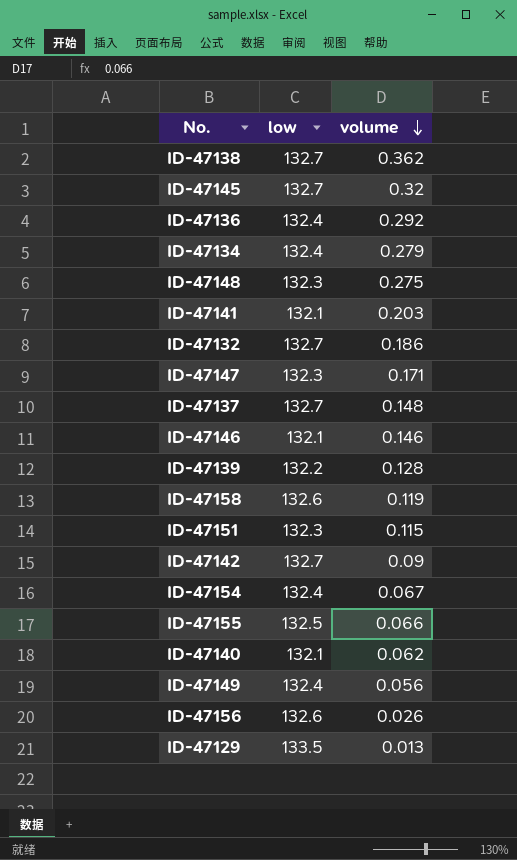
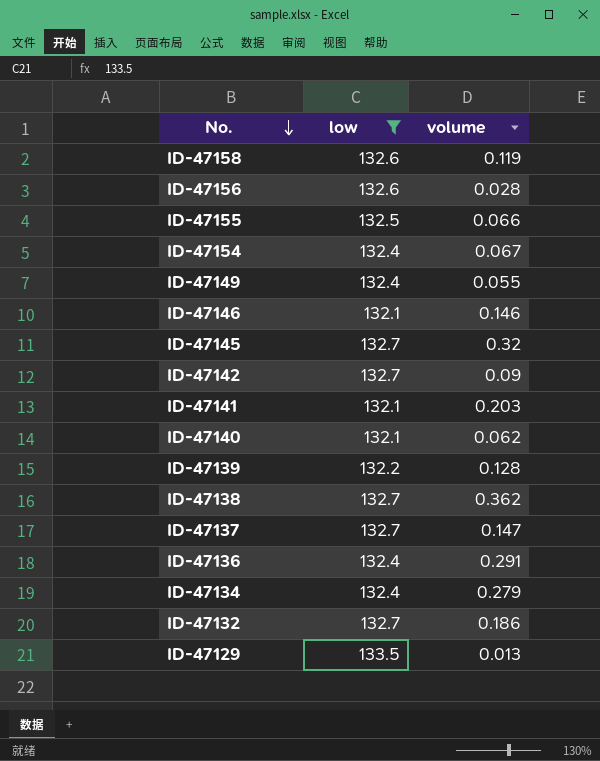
filter: none -> low != 132.3
row order: volume descending -> No. descending
ID-47156 | volume: 0.026 -> 0.028
ID-47149 | volume: 0.056 -> 0.055
ID-47137 | volume: 0.148 -> 0.147
ID-47136 | volume: 0.292 -> 0.291

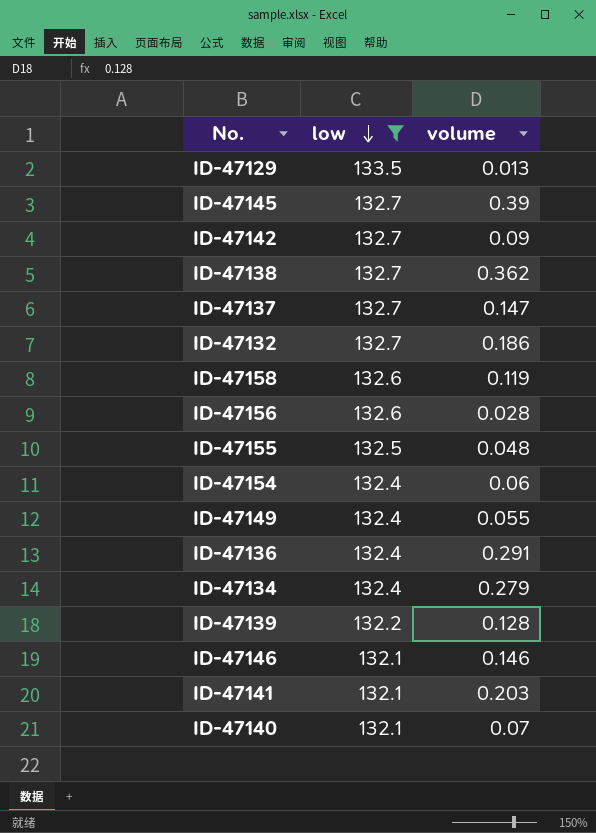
row order: No. descending -> low descending
ID-47145 | volume: 0.32 -> 0.39
ID-47155 | volume: 0.066 -> 0.048
ID-47154 | volume: 0.067 -> 0.06
ID-47140 | volume: 0.062 -> 0.07

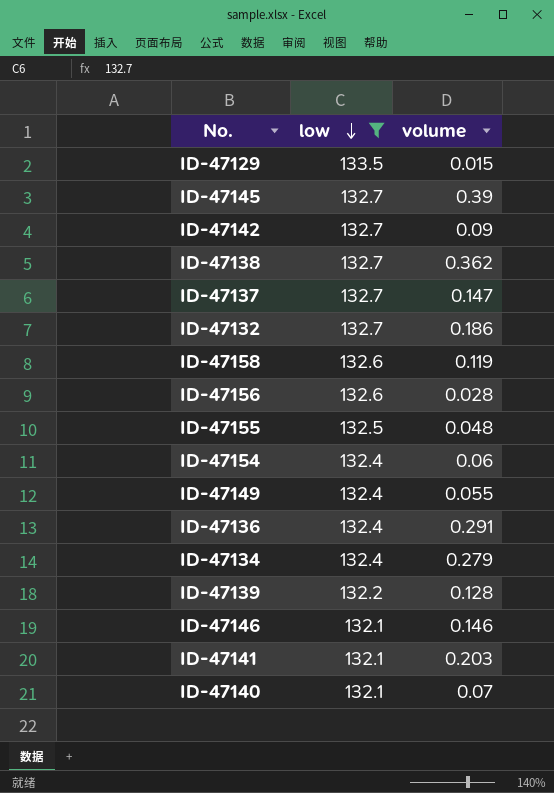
ID-47129 | volume: 0.013 -> 0.015

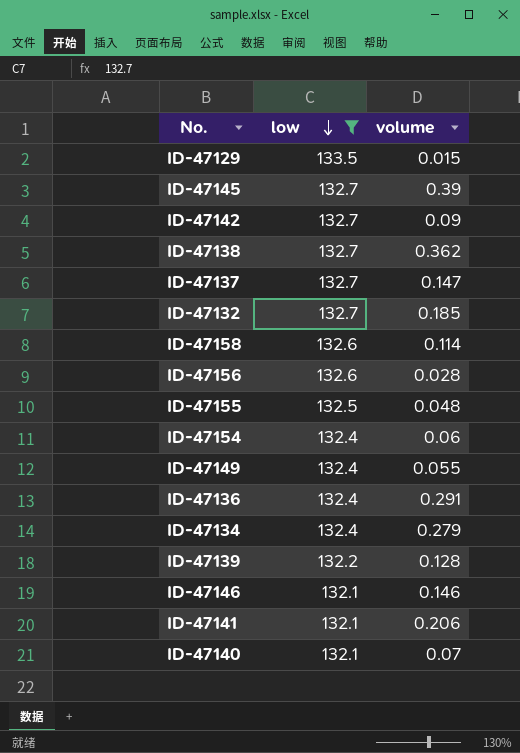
ID-47132 | volume: 0.186 -> 0.185
ID-47158 | volume: 0.119 -> 0.114
ID-47141 | volume: 0.203 -> 0.206

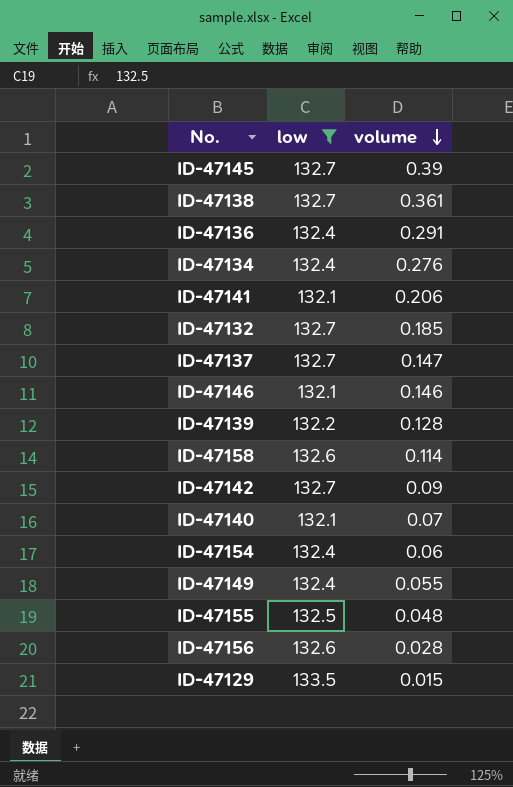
row order: low descending -> volume descending
ID-47138 | volume: 0.362 -> 0.361
ID-47134 | volume: 0.279 -> 0.276

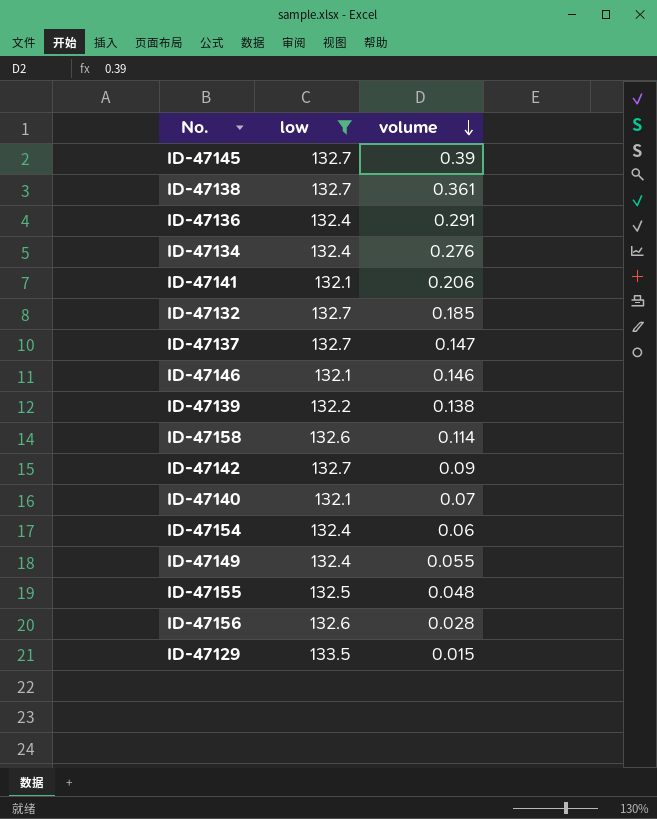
ID-47139 | volume: 0.128 -> 0.138

